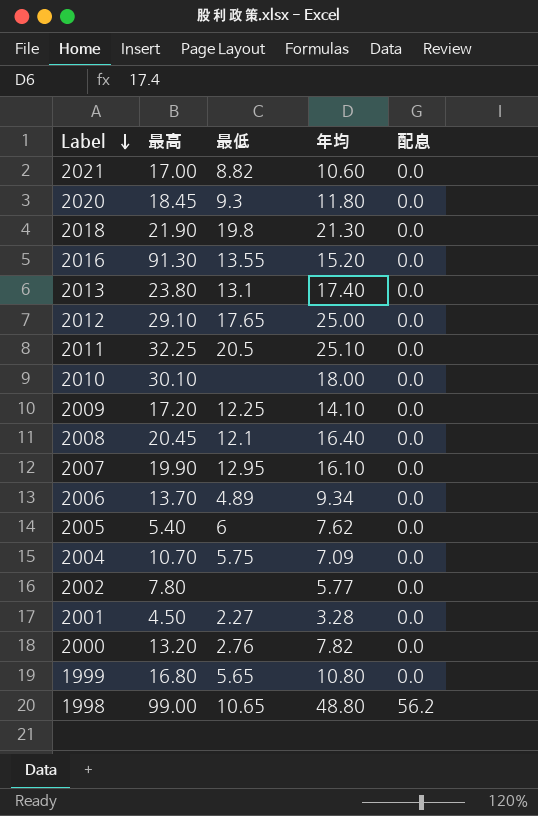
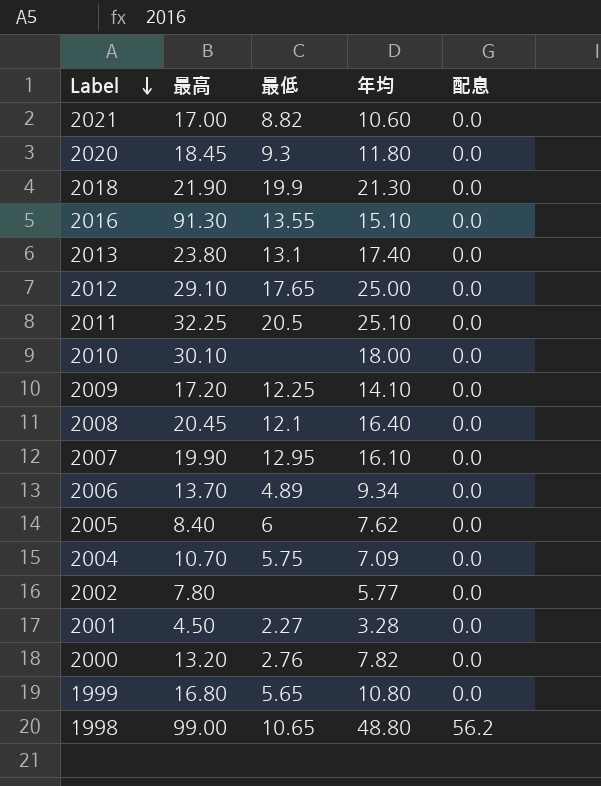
2018 | 最低: 19.8 -> 19.9
2016 | 年均: 15.20 -> 15.10
2005 | 最高: 5.40 -> 8.40

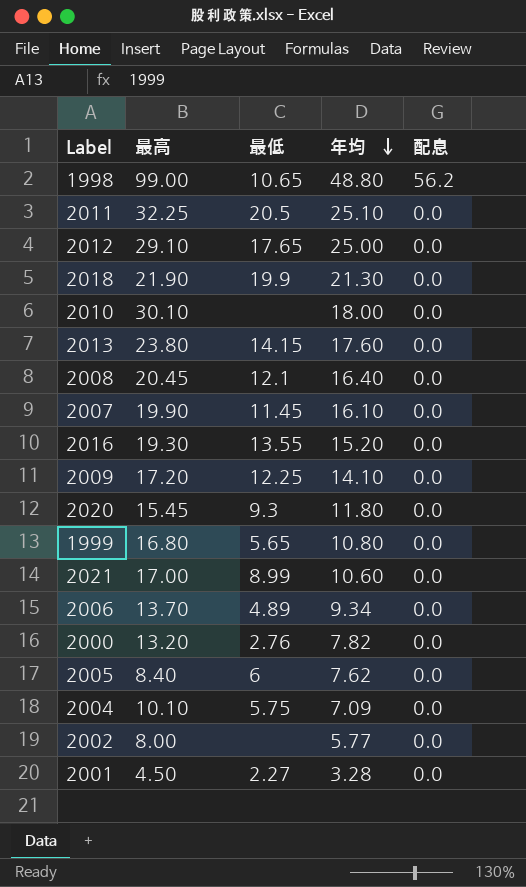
row order: Label descending -> 年均 descending
2013 | 最低: 13.1 -> 14.15
2013 | 年均: 17.40 -> 17.60
2007 | 最低: 12.95 -> 11.45
2016 | 最高: 91.30 -> 19.30
2016 | 年均: 15.10 -> 15.20
2020 | 最高: 18.45 -> 15.45
2021 | 最低: 8.82 -> 8.99
2004 | 最高: 10.70 -> 10.10
2002 | 最高: 7.80 -> 8.00

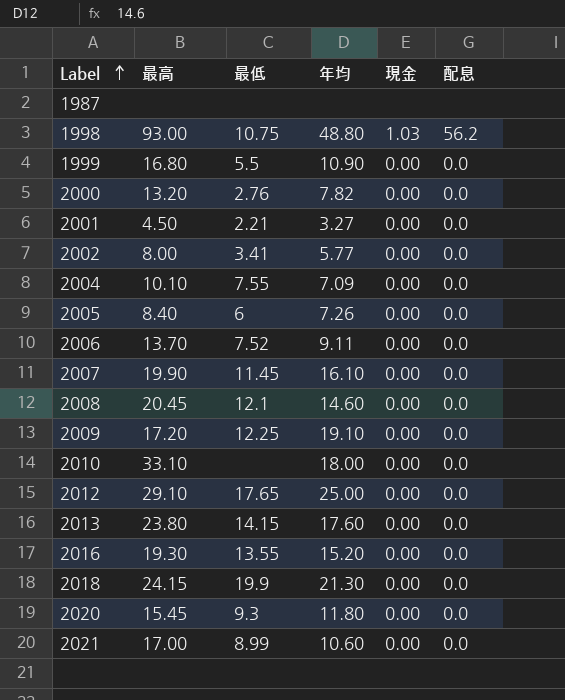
row order: 年均 descending -> Label ascending
column 現金 | position: none -> 5
row 2011: 32.25 | 20.5 | 25.10 | 0.0 -> none
row 1987: none -> none | none | none | none | none
1998 | 最高: 99.00 -> 93.00
1998 | 最低: 10.65 -> 10.75
1999 | 最低: 5.65 -> 5.5
1999 | 年均: 10.80 -> 10.90
2001 | 最低: 2.27 -> 2.21
2001 | 年均: 3.28 -> 3.27
2002 | 最低: none -> 3.41
2004 | 最低: 5.75 -> 7.55
2005 | 年均: 7.62 -> 7.26
2006 | 最低: 4.89 -> 7.52
2006 | 年均: 9.34 -> 9.11
2008 | 年均: 16.40 -> 14.60
2009 | 年均: 14.10 -> 19.10
2010 | 最高: 30.10 -> 33.10
2018 | 最高: 21.90 -> 24.15

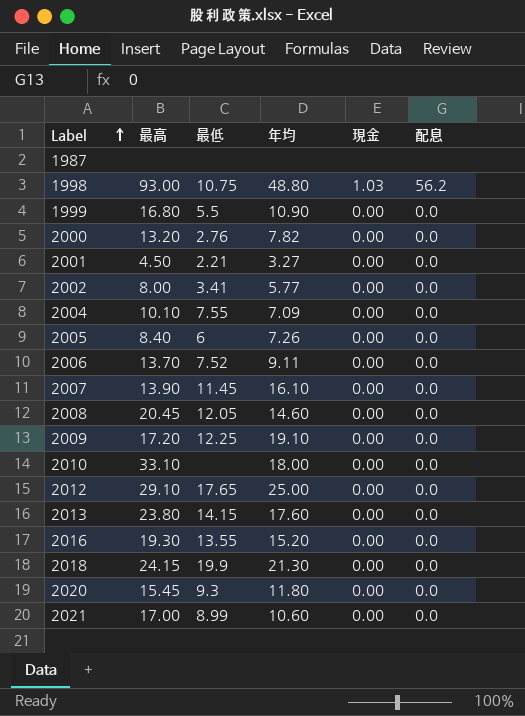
2007 | 最高: 19.90 -> 13.90
2008 | 最低: 12.1 -> 12.05

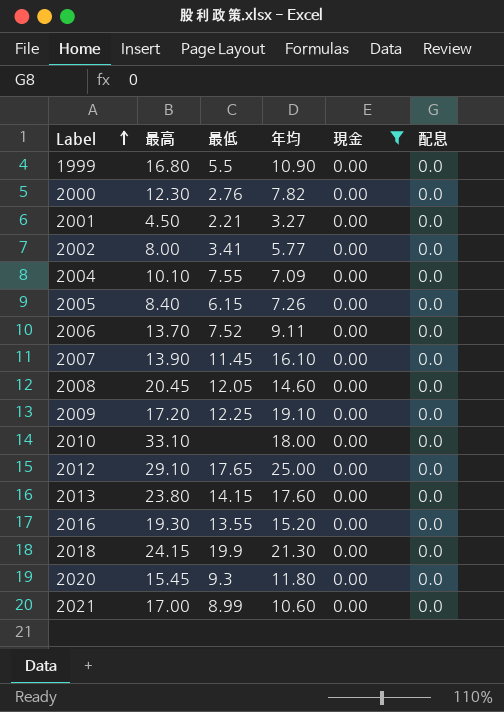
filter: none -> 現金 = 0.00
2000 | 最高: 13.20 -> 12.30
2005 | 最低: 6 -> 6.15

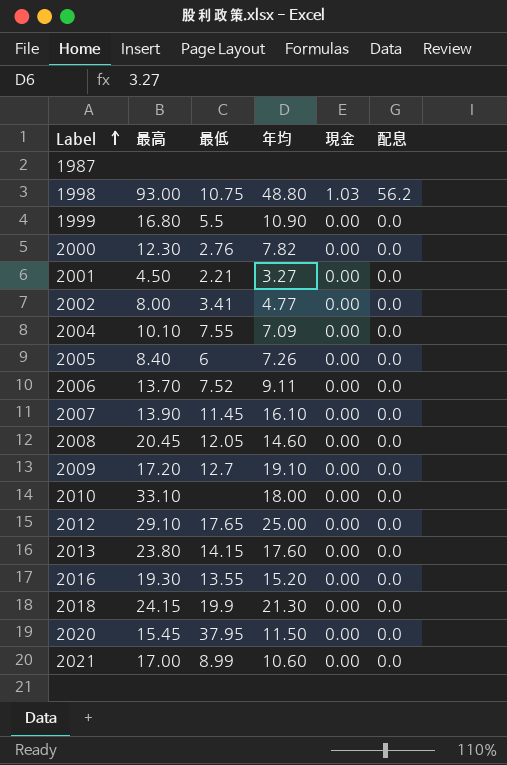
filter: 現金 = 0.00 -> none
2002 | 年均: 5.77 -> 4.77
2005 | 最低: 6.15 -> 6
2009 | 最低: 12.25 -> 12.7
2020 | 最低: 9.3 -> 37.95
2020 | 年均: 11.80 -> 11.50

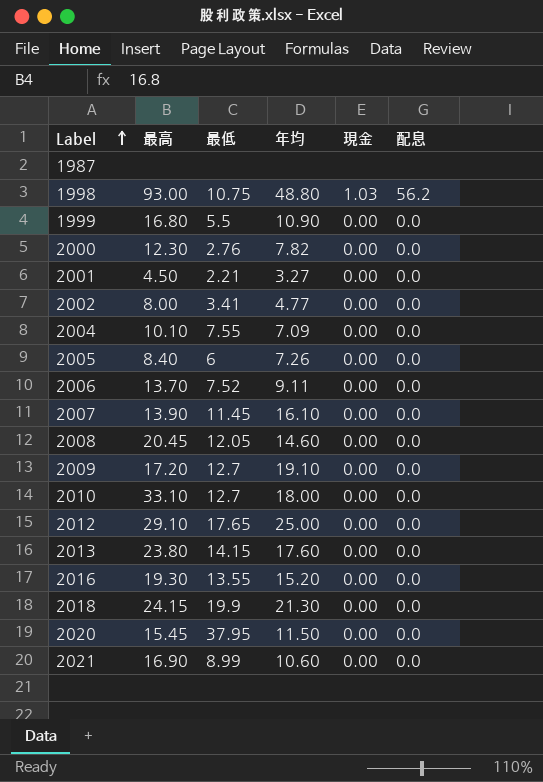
2010 | 最低: none -> 12.7
2021 | 最高: 17.00 -> 16.90

